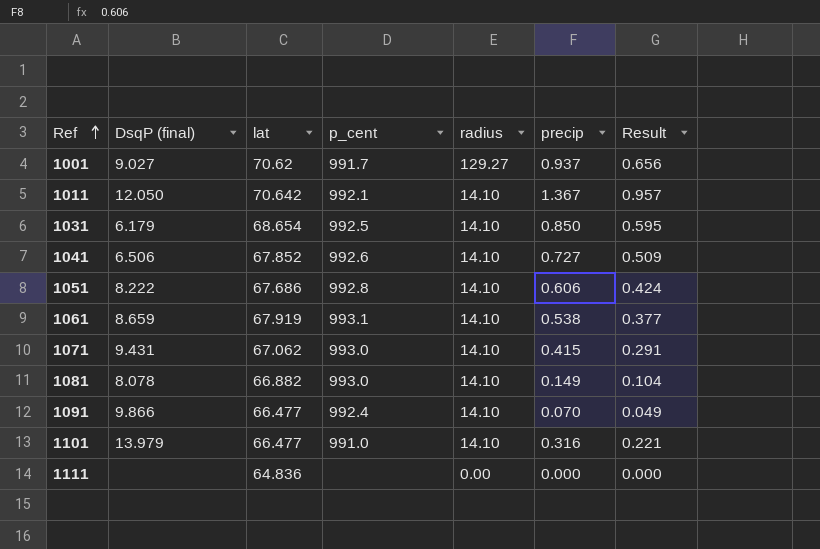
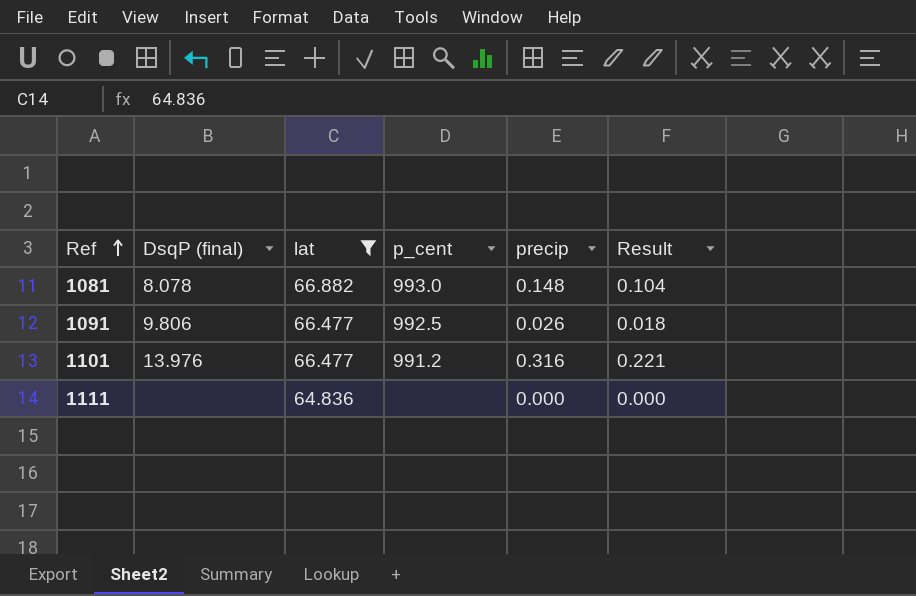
filter: none -> lat <= 66.882
column radius | position: 5 -> none
1081 | precip: 0.149 -> 0.148
1091 | DsqP (final): 9.866 -> 9.806
1091 | p_cent: 992.4 -> 992.5
1091 | precip: 0.070 -> 0.026
1091 | Result: 0.049 -> 0.018
1101 | DsqP (final): 13.979 -> 13.976
1101 | p_cent: 991.0 -> 991.2

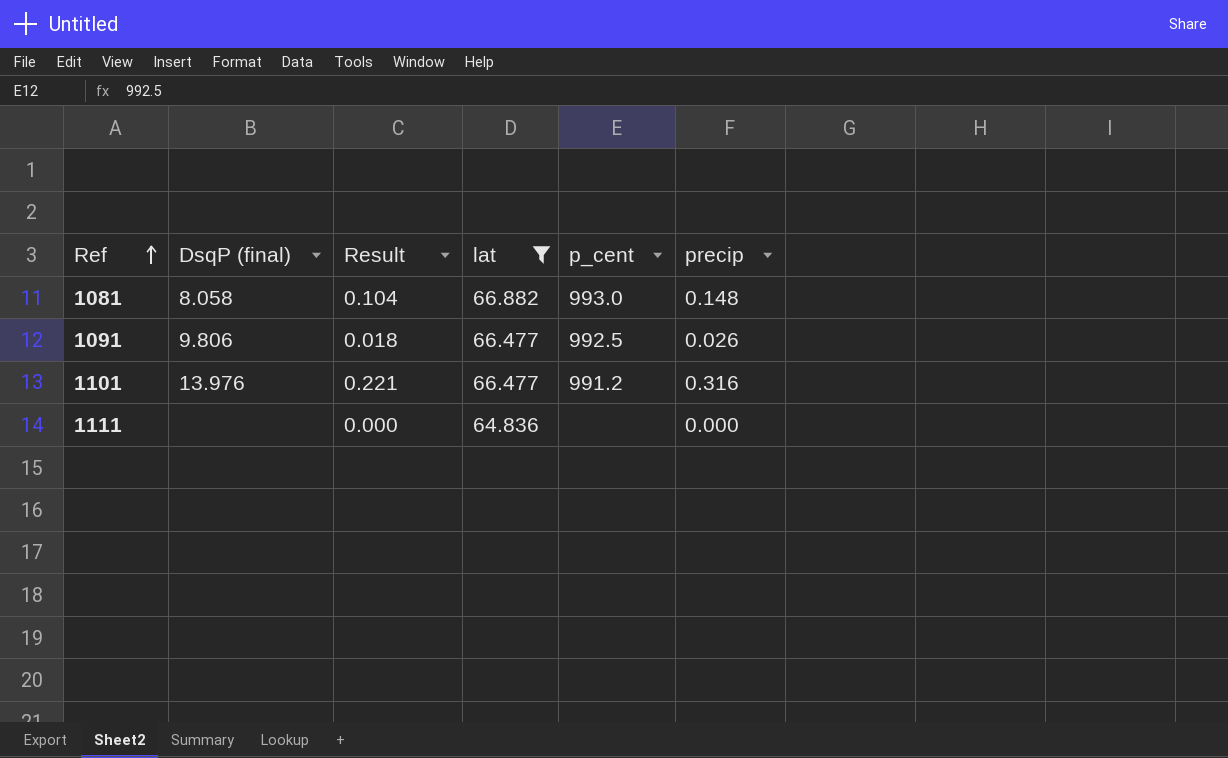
column Result | position: 6 -> 3
1081 | DsqP (final): 8.078 -> 8.058

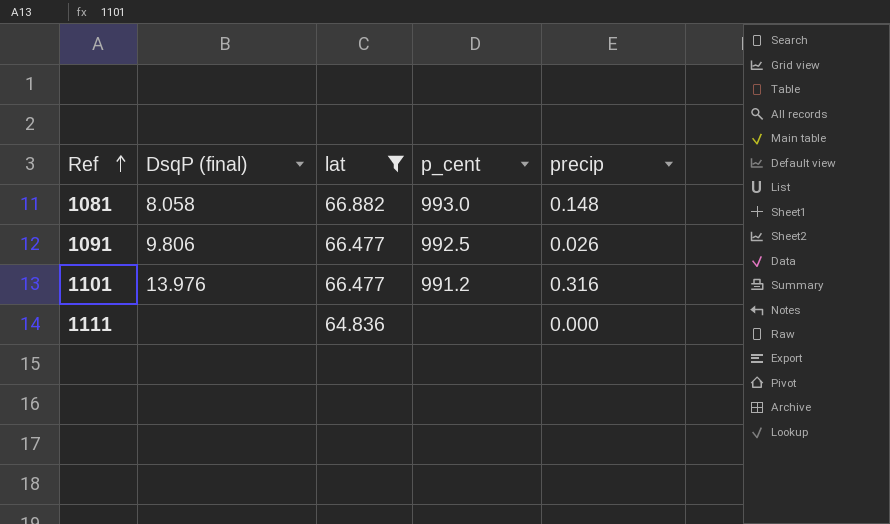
column Result | formula: [precip] * 0.7 -> none

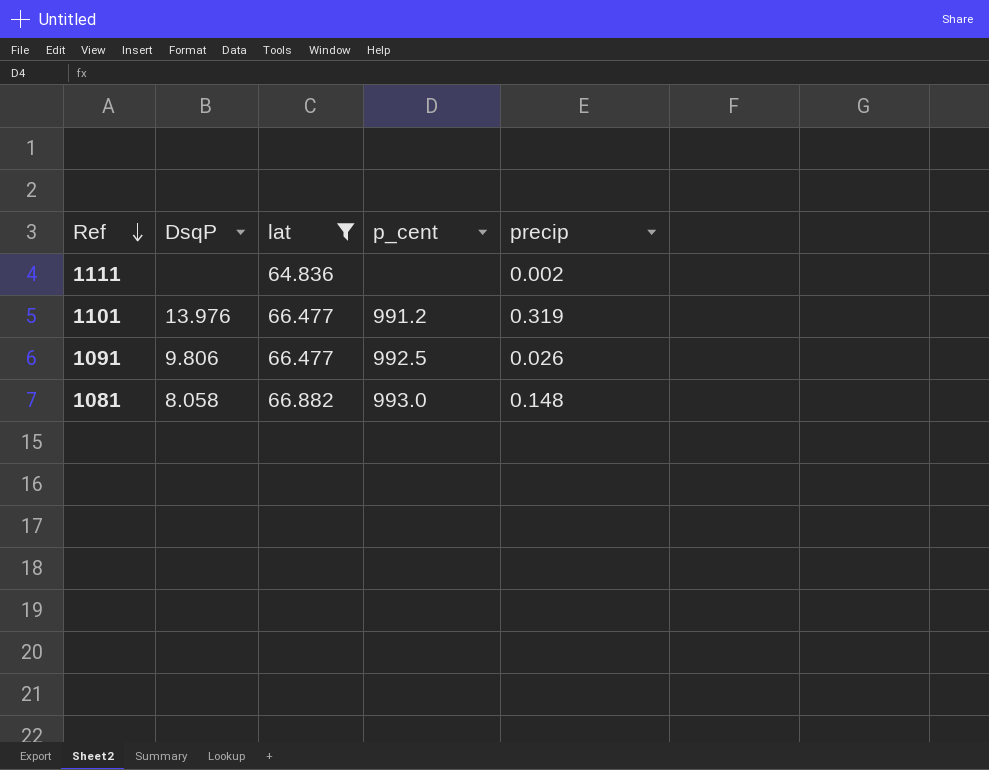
row order: Ref ascending -> Ref descending
column name: DsqP (final) -> DsqP
1111 | precip: 0.000 -> 0.002
1101 | precip: 0.316 -> 0.319

